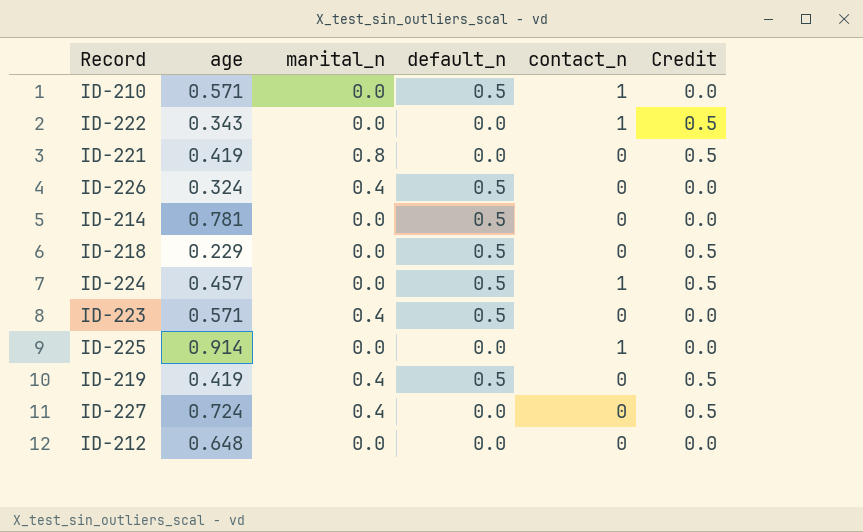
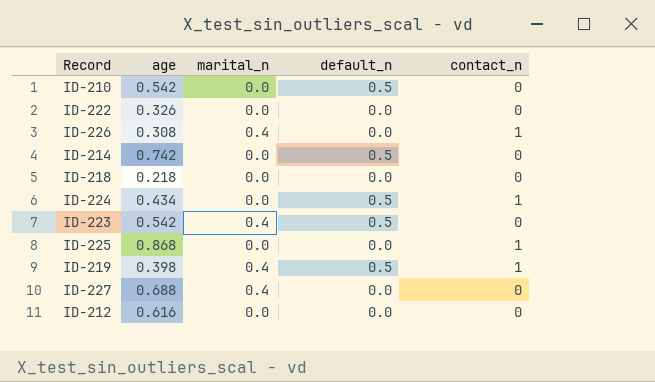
column Credit | position: 6 -> none
row ID-221: 0.419 | 0.8 | 0.0 | 0 | 0.5 -> none
ID-210 | age: 0.571 -> 0.542
ID-210 | contact_n: 1 -> 0
ID-222 | age: 0.343 -> 0.326
ID-222 | contact_n: 1 -> 0
ID-226 | age: 0.324 -> 0.308
ID-226 | default_n: 0.5 -> 0.0
ID-226 | contact_n: 0 -> 1
ID-214 | age: 0.781 -> 0.742
ID-218 | age: 0.229 -> 0.218
ID-218 | default_n: 0.5 -> 0.0
ID-224 | age: 0.457 -> 0.434
ID-223 | age: 0.571 -> 0.542
ID-225 | age: 0.914 -> 0.868
ID-219 | age: 0.419 -> 0.398
ID-219 | contact_n: 0 -> 1
ID-227 | age: 0.724 -> 0.688
ID-212 | age: 0.648 -> 0.616

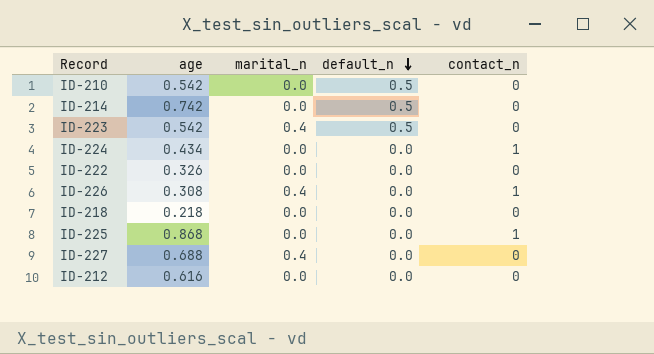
row order: none -> default_n descending
row ID-219: 0.398 | 0.4 | 0.5 | 1 -> none
ID-224 | default_n: 0.5 -> 0.0

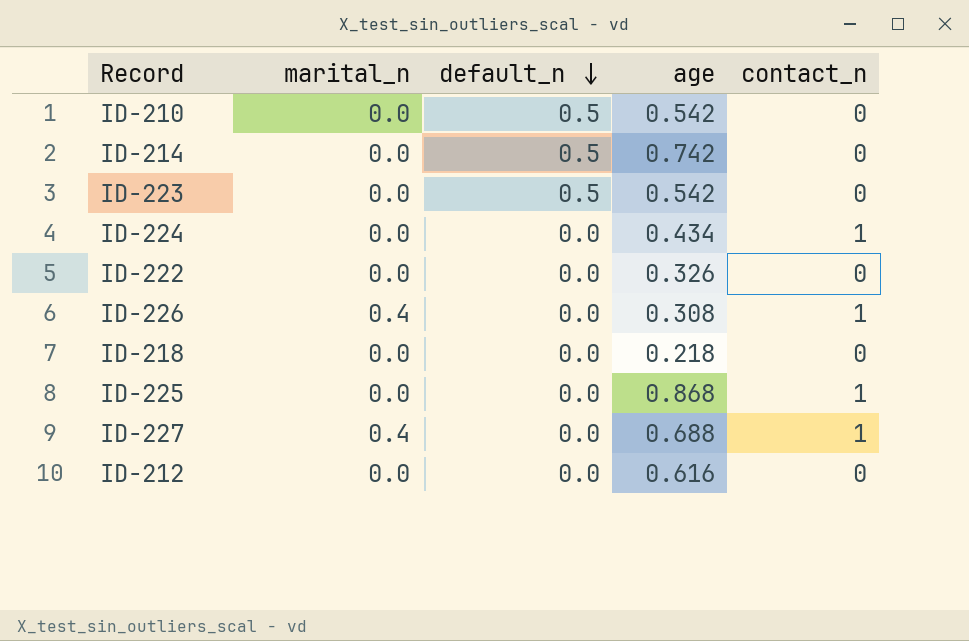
column age | position: 2 -> 4
ID-223 | marital_n: 0.4 -> 0.0
ID-227 | contact_n: 0 -> 1

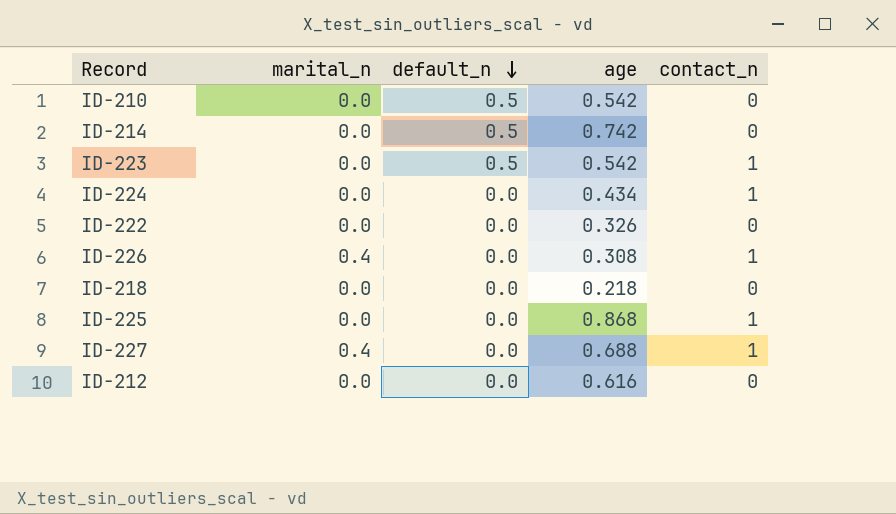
ID-223 | contact_n: 0 -> 1

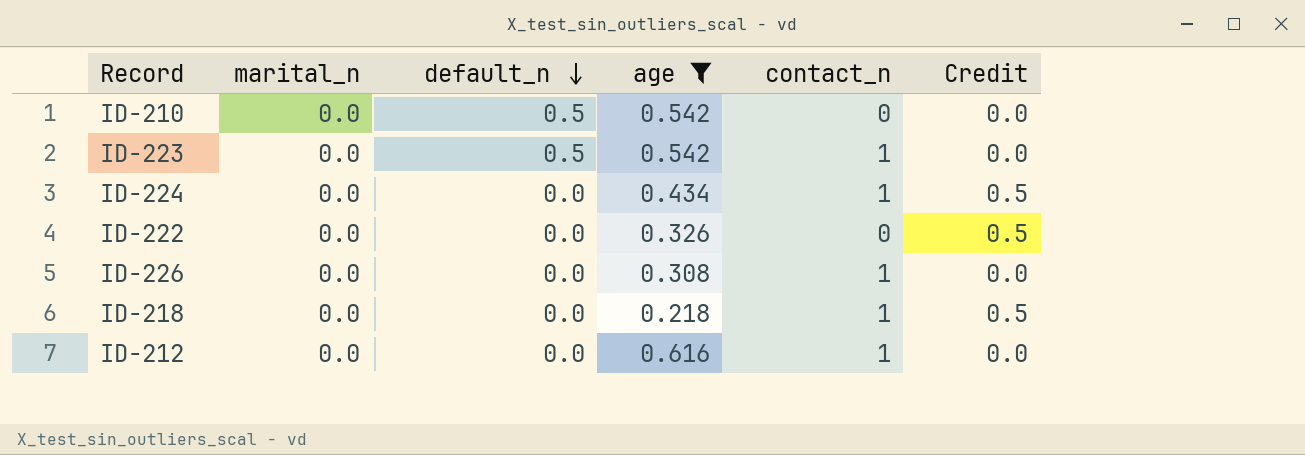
filter: none -> age <= 0.616
column Credit | position: none -> 6
ID-226 | marital_n: 0.4 -> 0.0
ID-218 | contact_n: 0 -> 1
ID-212 | contact_n: 0 -> 1

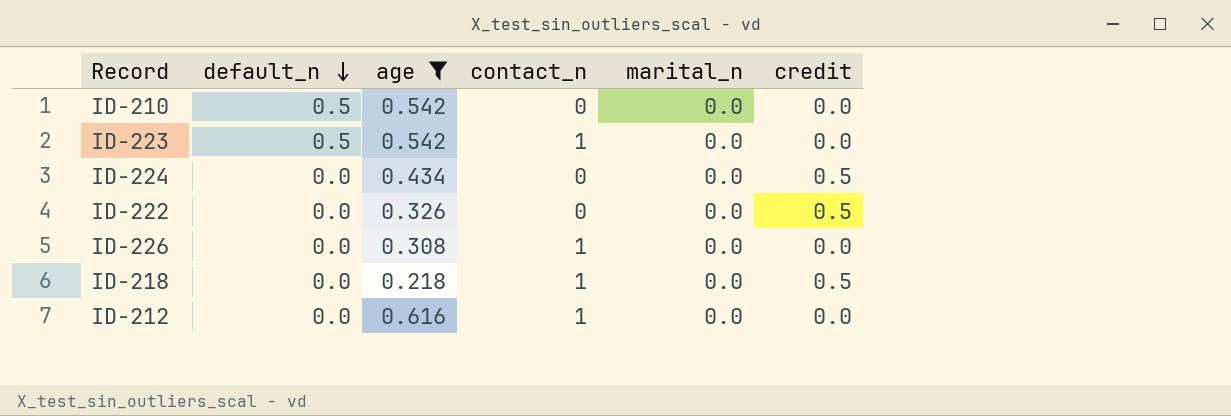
column marital_n | position: 2 -> 5
column name: Credit -> credit
ID-224 | contact_n: 1 -> 0

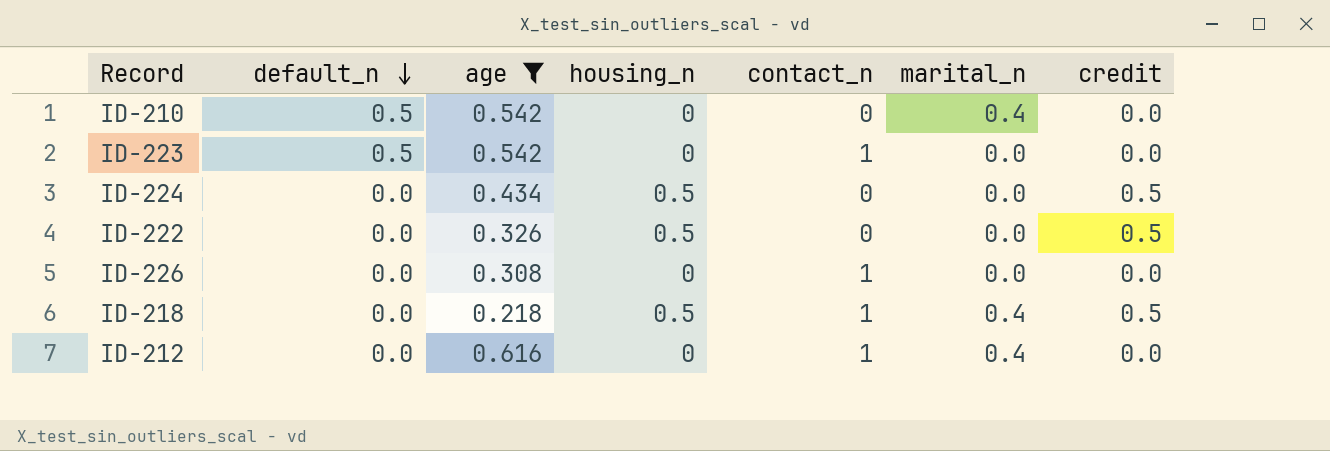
column housing_n | position: none -> 4
ID-210 | marital_n: 0.0 -> 0.4
ID-218 | marital_n: 0.0 -> 0.4
ID-212 | marital_n: 0.0 -> 0.4

